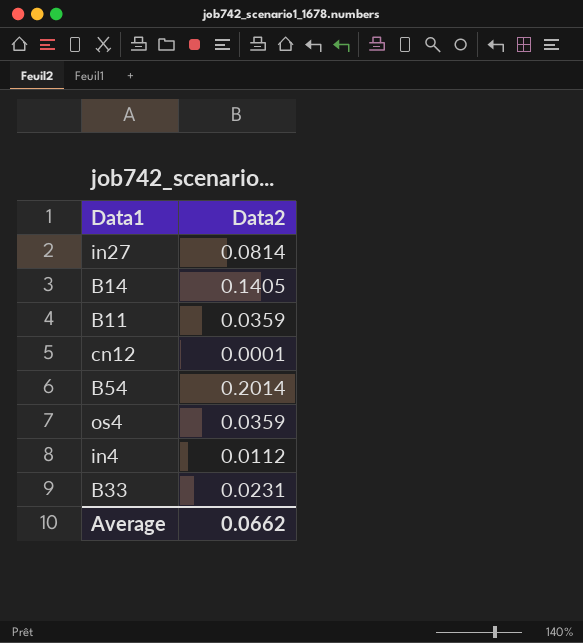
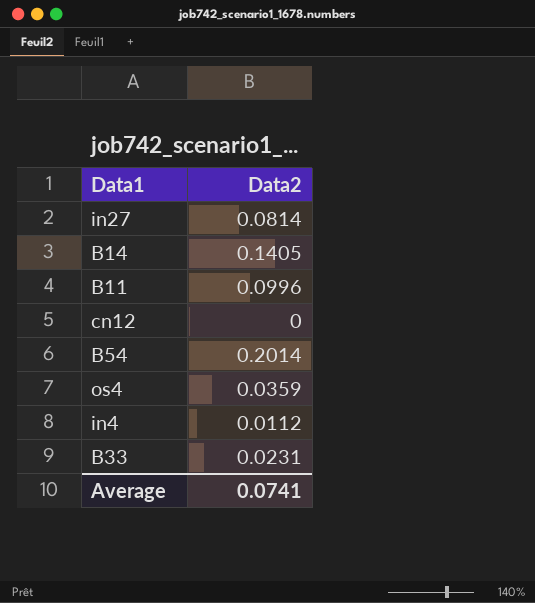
B11 | Data2: 0.0359 -> 0.0996
cn12 | Data2: 0.0001 -> 0
Average | Data2: 0.0662 -> 0.0741

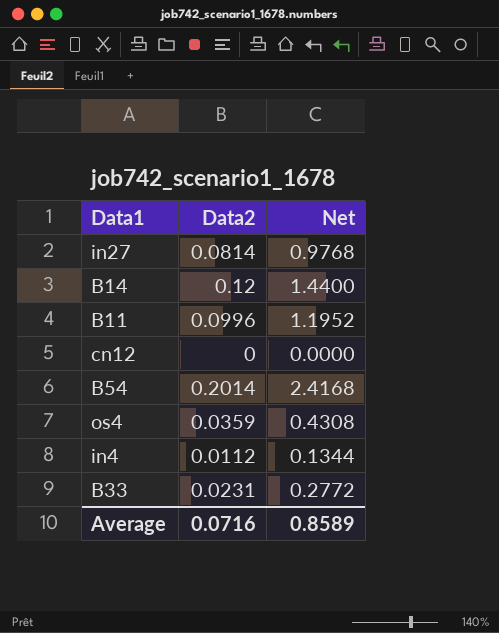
column Net | formula: none -> [Data2] * 12
B14 | Data2: 0.1405 -> 0.12
Average | Data2: 0.0741 -> 0.0716

